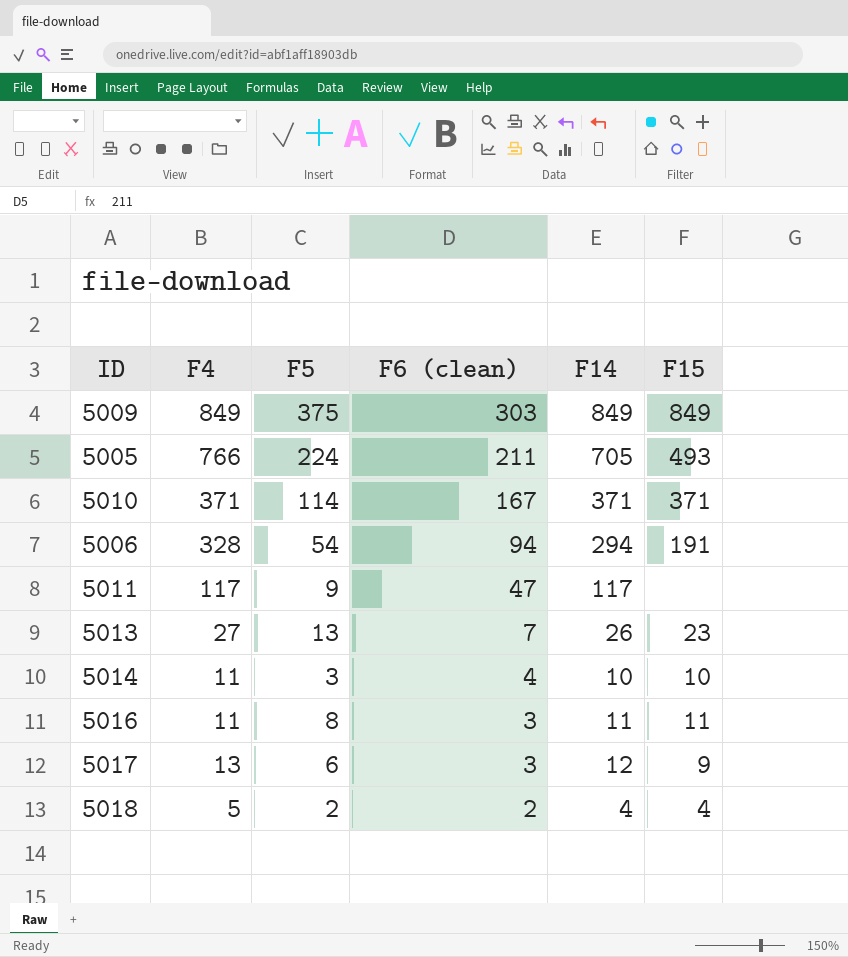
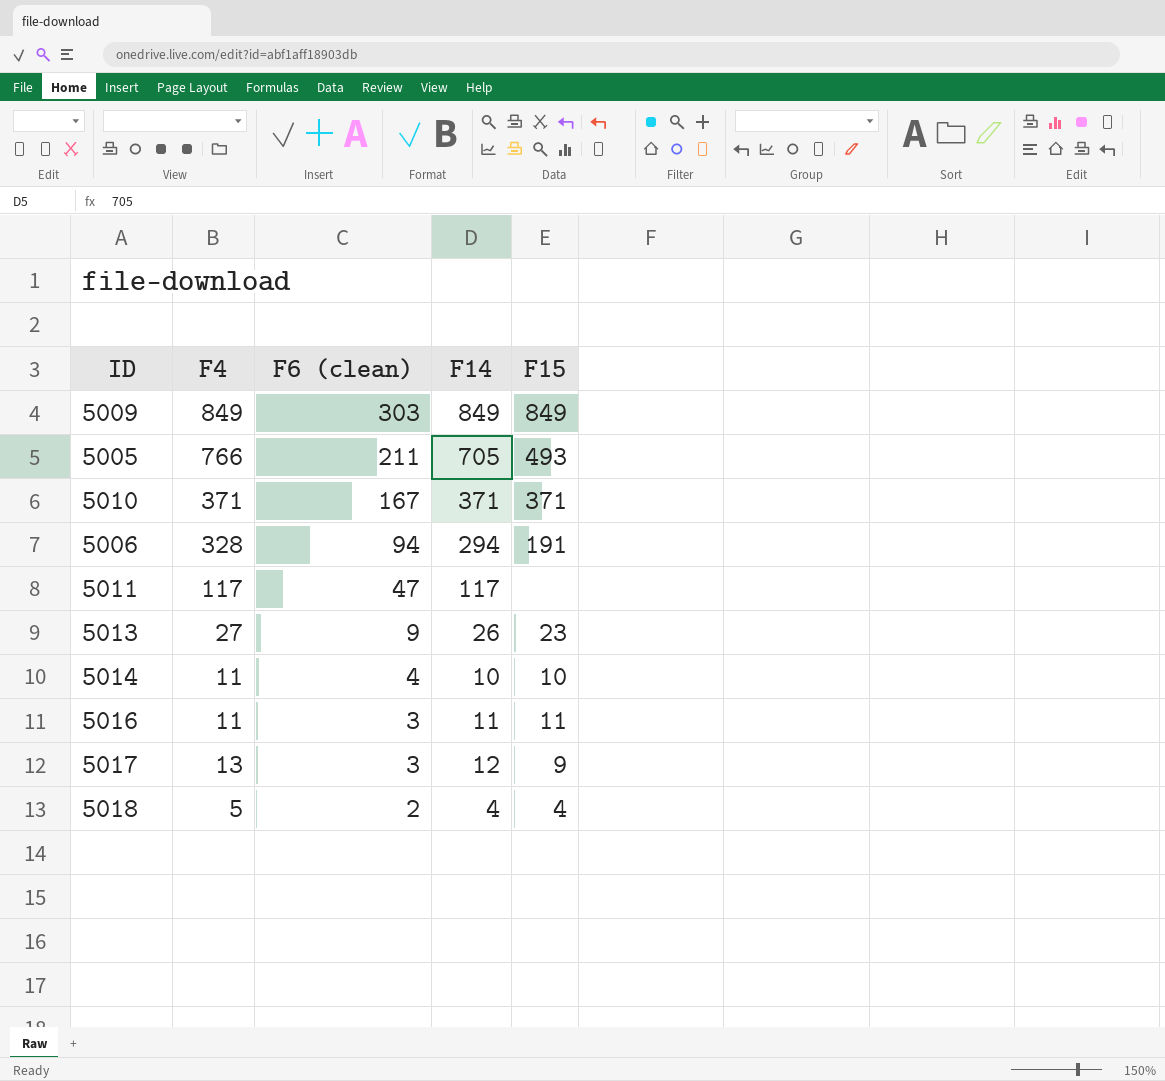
column F5 | position: 3 -> none
5013 | F6 (clean): 7 -> 9

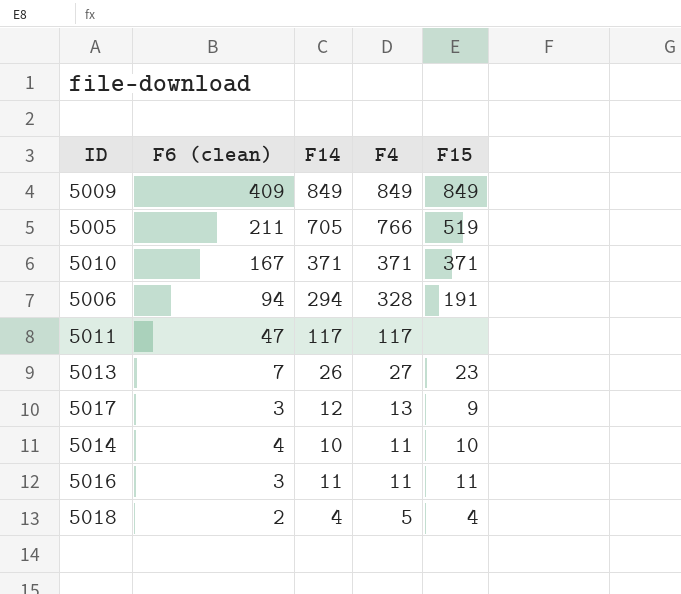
row order: F6 (clean) descending -> F4 descending
column F4 | position: 2 -> 4
5009 | F6 (clean): 303 -> 409
5005 | F15: 493 -> 519
5013 | F6 (clean): 9 -> 7

